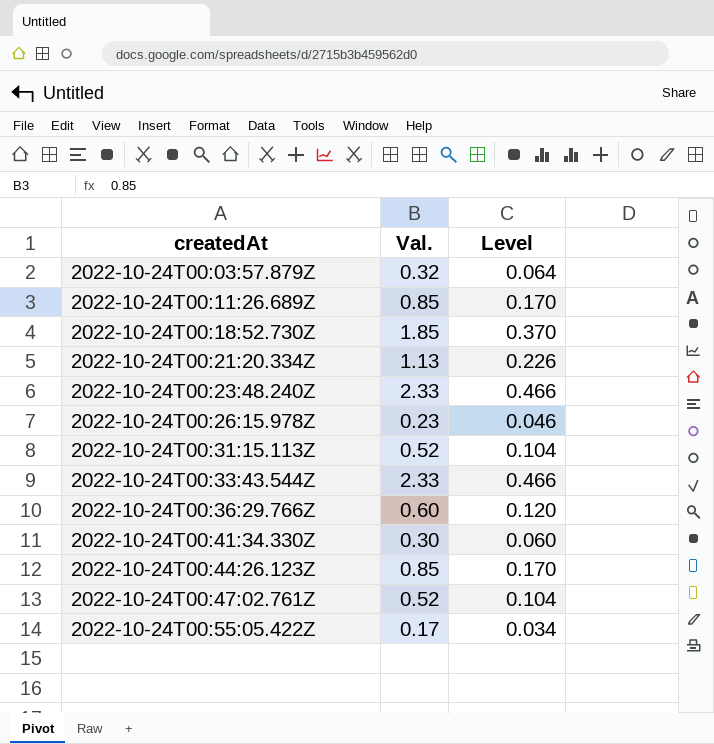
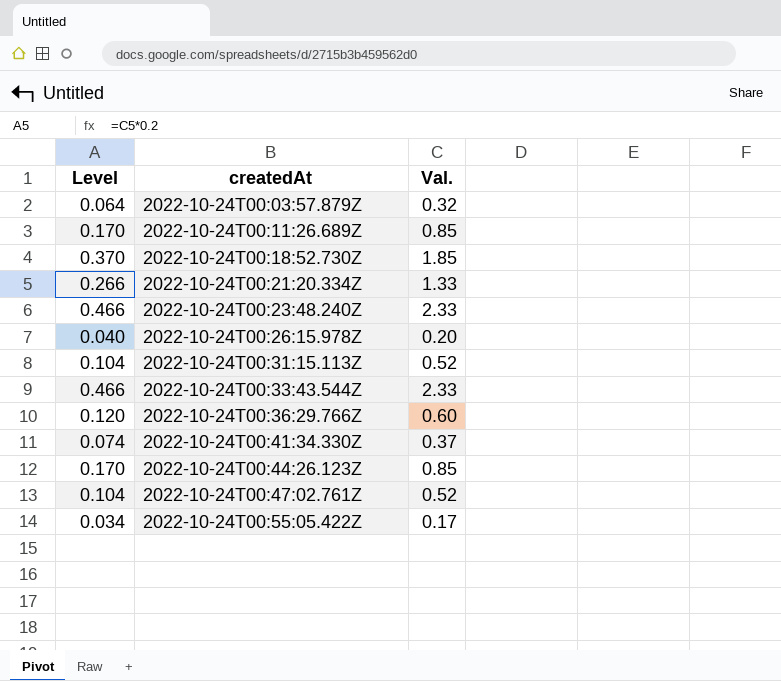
column Level | position: 3 -> 1
2022-10-24T00:21:20.334Z | Level: 0.226 -> 0.266
2022-10-24T00:21:20.334Z | Val.: 1.13 -> 1.33
2022-10-24T00:26:15.978Z | Level: 0.046 -> 0.040
2022-10-24T00:26:15.978Z | Val.: 0.23 -> 0.20
2022-10-24T00:41:34.330Z | Level: 0.060 -> 0.074
2022-10-24T00:41:34.330Z | Val.: 0.30 -> 0.37

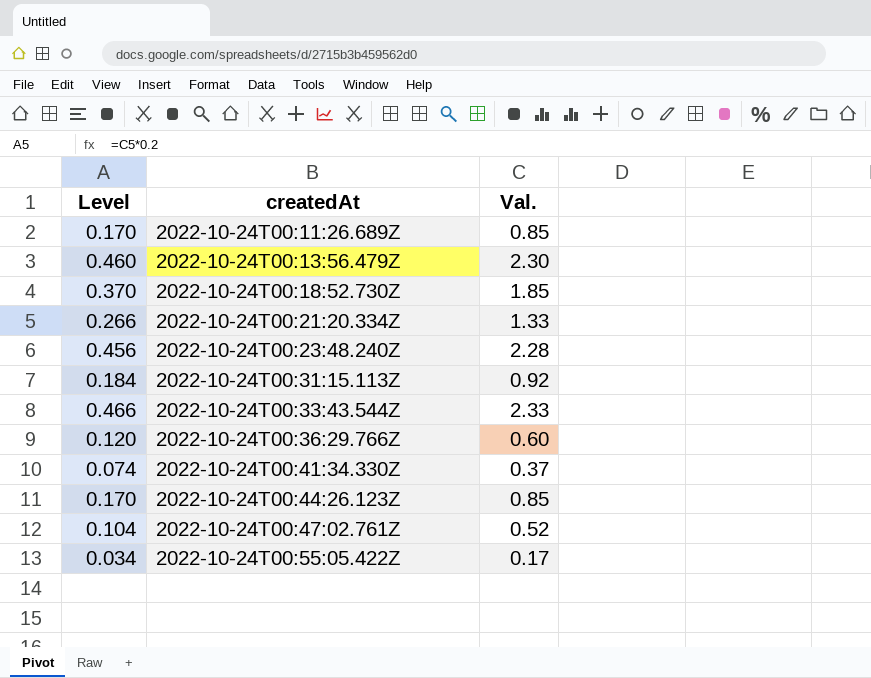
row 2022-10-24T00:03:57.879Z: 0.064 | 0.32 -> none
row 2022-10-24T00:26:15.978Z: 0.040 | 0.20 -> none
row 2022-10-24T00:13:56.479Z: none -> 0.460 | 2.30
2022-10-24T00:23:48.240Z | Level: 0.466 -> 0.456
2022-10-24T00:23:48.240Z | Val.: 2.33 -> 2.28
2022-10-24T00:31:15.113Z | Level: 0.104 -> 0.184
2022-10-24T00:31:15.113Z | Val.: 0.52 -> 0.92

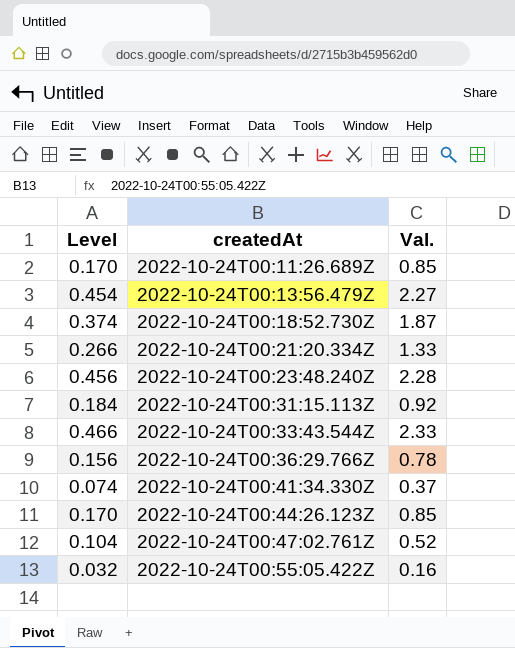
2022-10-24T00:13:56.479Z | Level: 0.460 -> 0.454
2022-10-24T00:13:56.479Z | Val.: 2.30 -> 2.27
2022-10-24T00:18:52.730Z | Level: 0.370 -> 0.374
2022-10-24T00:18:52.730Z | Val.: 1.85 -> 1.87
2022-10-24T00:36:29.766Z | Level: 0.120 -> 0.156
2022-10-24T00:36:29.766Z | Val.: 0.60 -> 0.78
2022-10-24T00:55:05.422Z | Level: 0.034 -> 0.032
2022-10-24T00:55:05.422Z | Val.: 0.17 -> 0.16

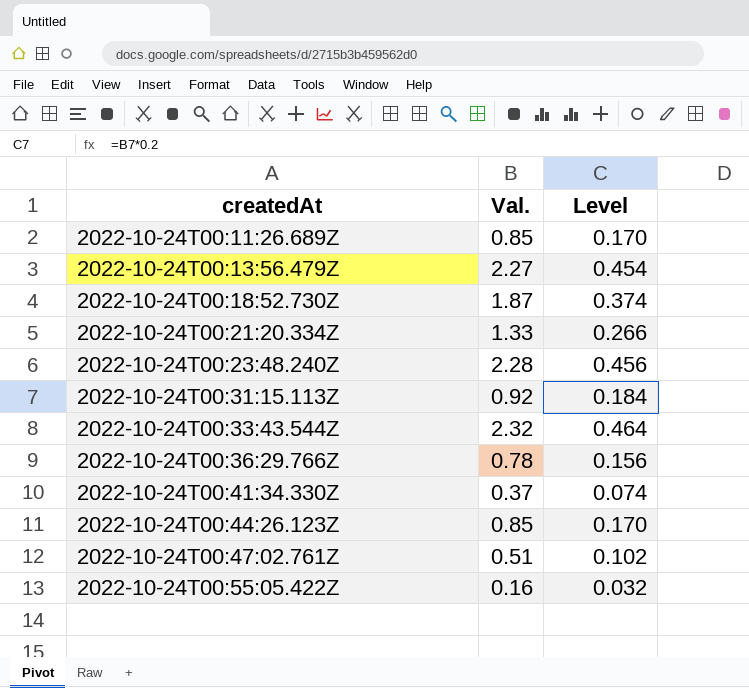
column Level | position: 1 -> 3
2022-10-24T00:33:43.544Z | Val.: 2.33 -> 2.32
2022-10-24T00:33:43.544Z | Level: 0.466 -> 0.464
2022-10-24T00:47:02.761Z | Val.: 0.52 -> 0.51
2022-10-24T00:47:02.761Z | Level: 0.104 -> 0.102

